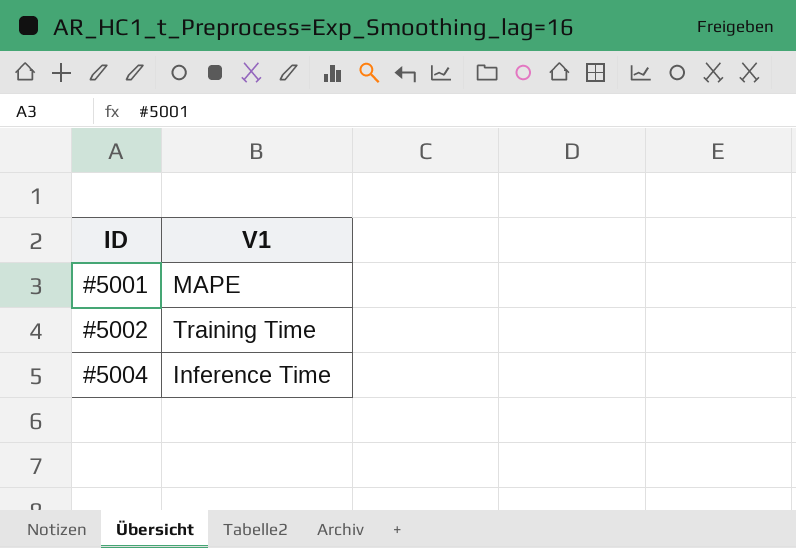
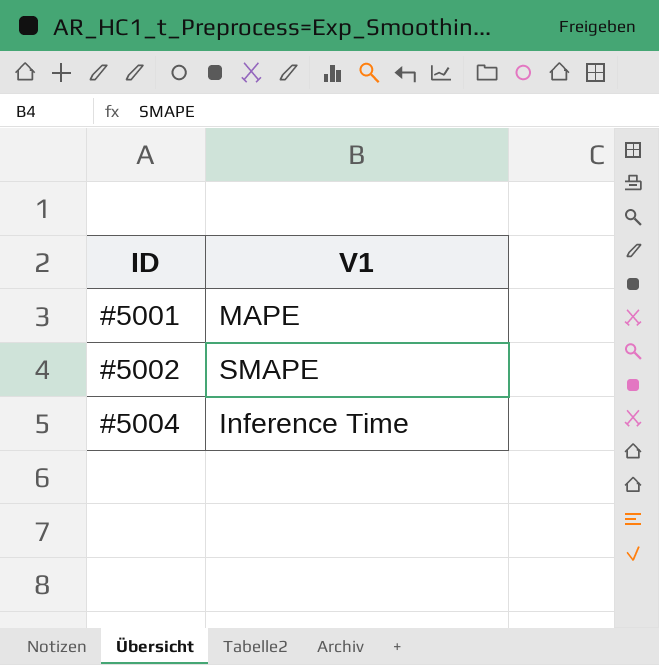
#5002 | V1: Training Time -> SMAPE

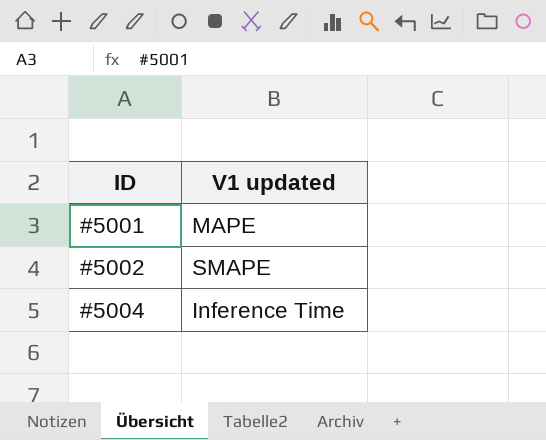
column name: V1 -> V1 updated

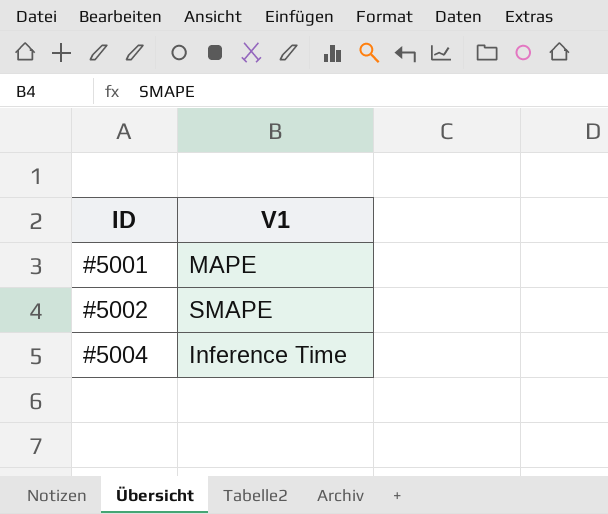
column name: V1 updated -> V1

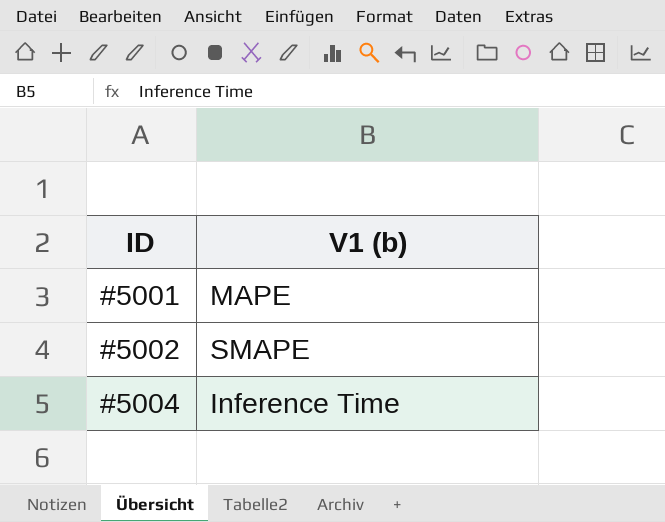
column name: V1 -> V1 (b)

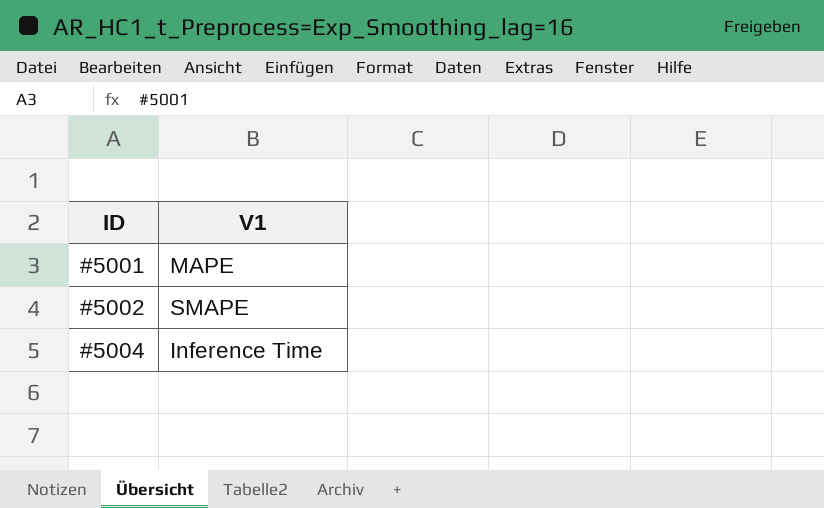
column name: V1 (b) -> V1

